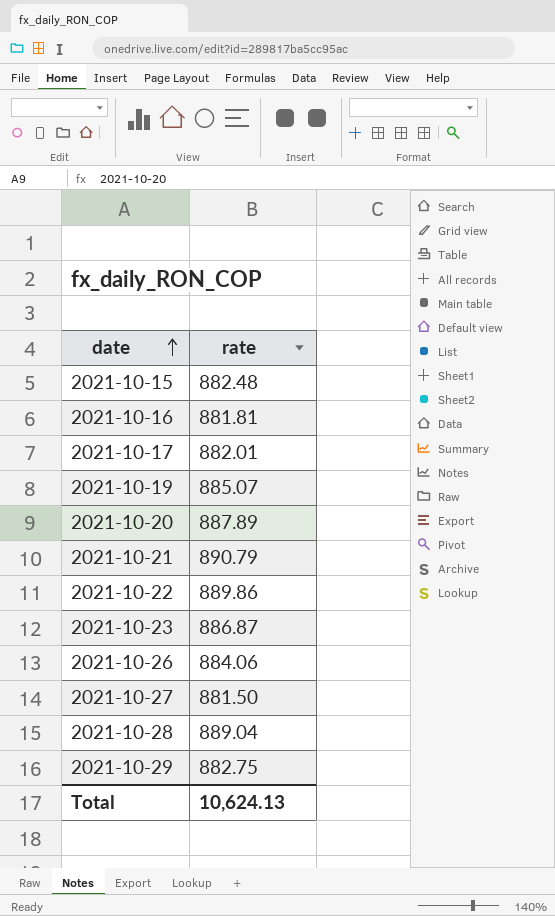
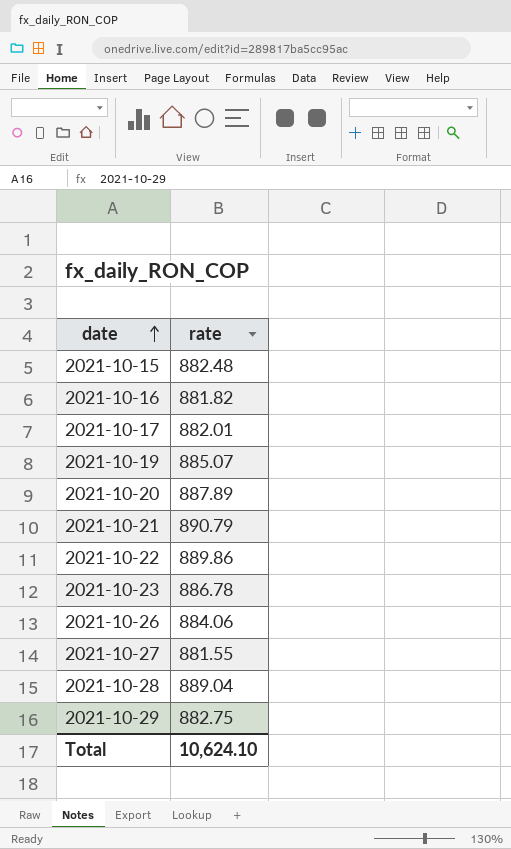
2021-10-16 | rate: 881.81 -> 881.82
2021-10-23 | rate: 886.87 -> 886.78
2021-10-27 | rate: 881.50 -> 881.55
Total | rate: 10,624.13 -> 10,624.10

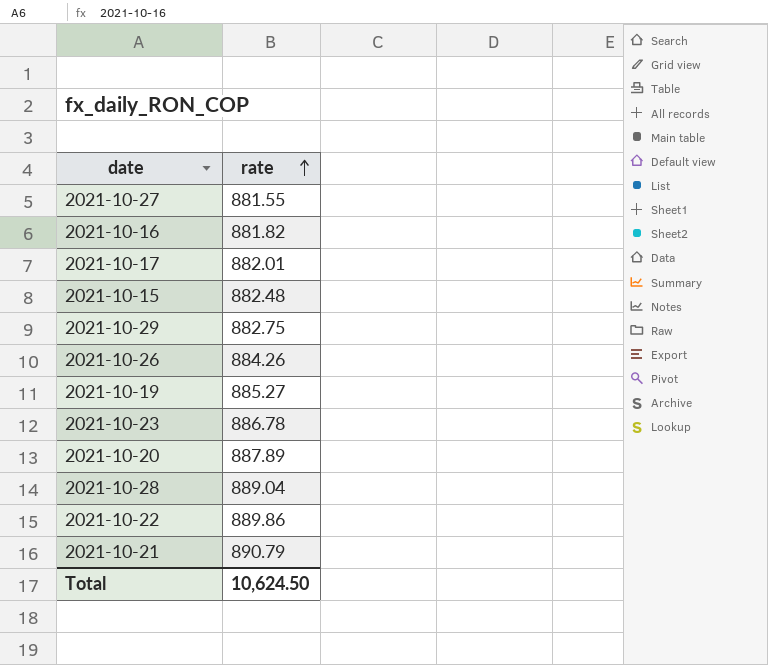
row order: date ascending -> rate ascending
2021-10-26 | rate: 884.06 -> 884.26
2021-10-19 | rate: 885.07 -> 885.27
Total | rate: 10,624.10 -> 10,624.50

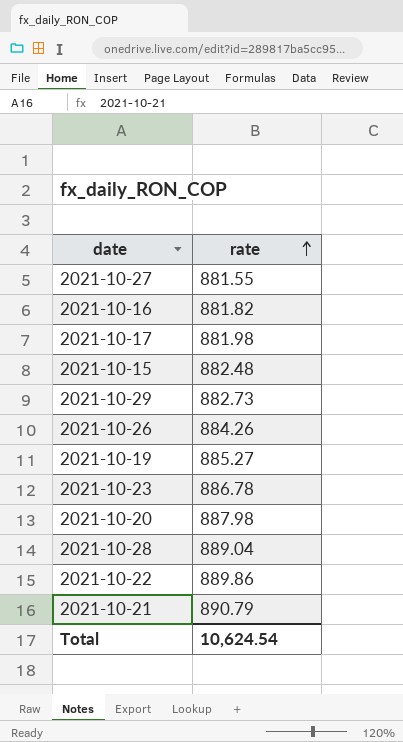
2021-10-17 | rate: 882.01 -> 881.98
2021-10-29 | rate: 882.75 -> 882.73
2021-10-20 | rate: 887.89 -> 887.98
Total | rate: 10,624.50 -> 10,624.54

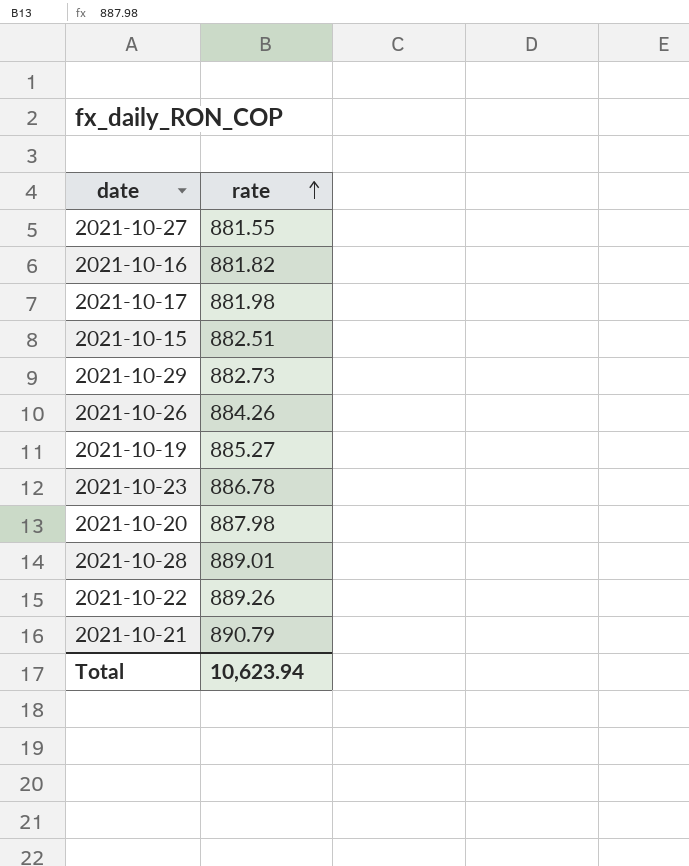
2021-10-15 | rate: 882.48 -> 882.51
2021-10-28 | rate: 889.04 -> 889.01
2021-10-22 | rate: 889.86 -> 889.26
Total | rate: 10,624.54 -> 10,623.94

